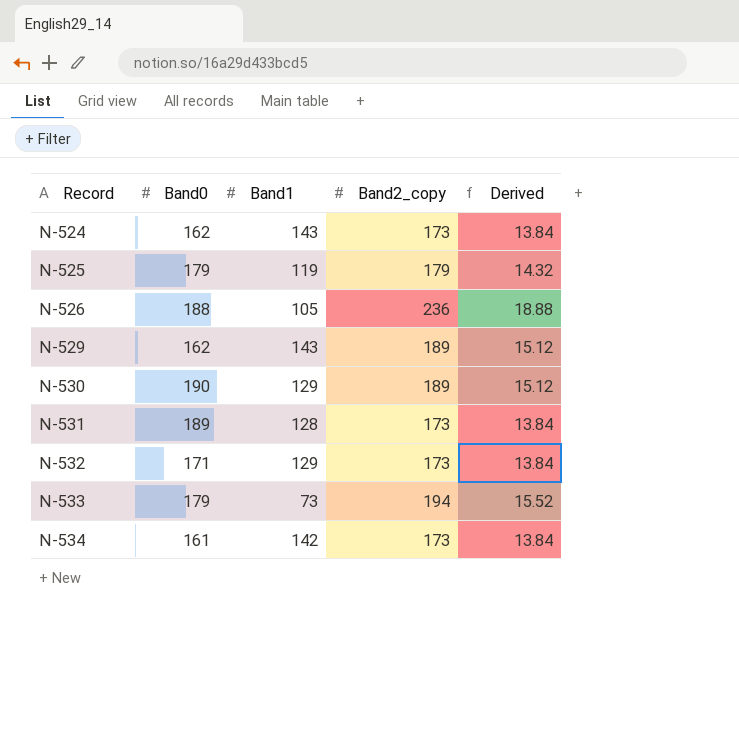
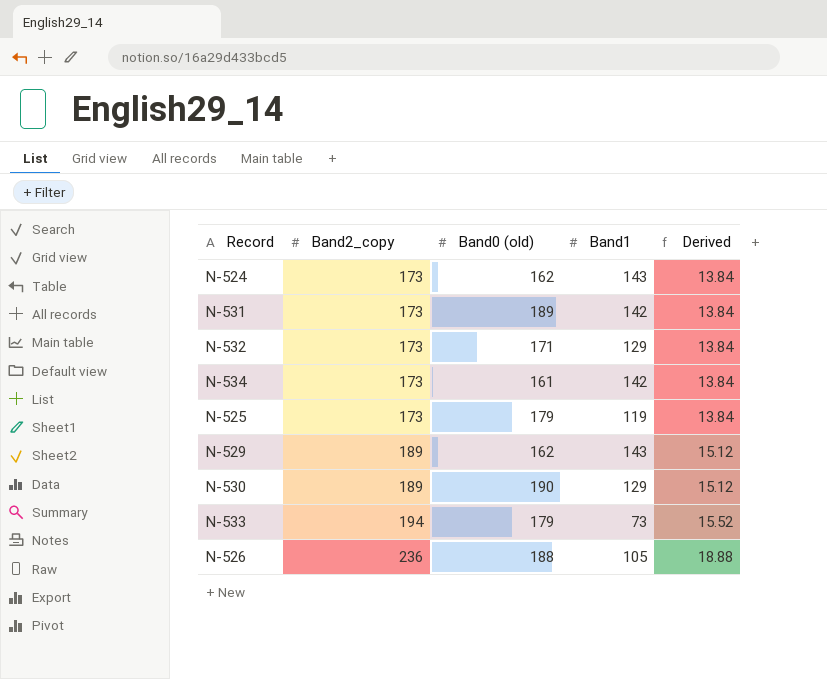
row order: Record ascending -> Band2_copy ascending
column Band2_copy | position: 4 -> 2
column name: Band0 -> Band0 (old)
N-531 | Band1: 128 -> 142
N-525 | Band2_copy: 179 -> 173
N-525 | Derived: 14.32 -> 13.84

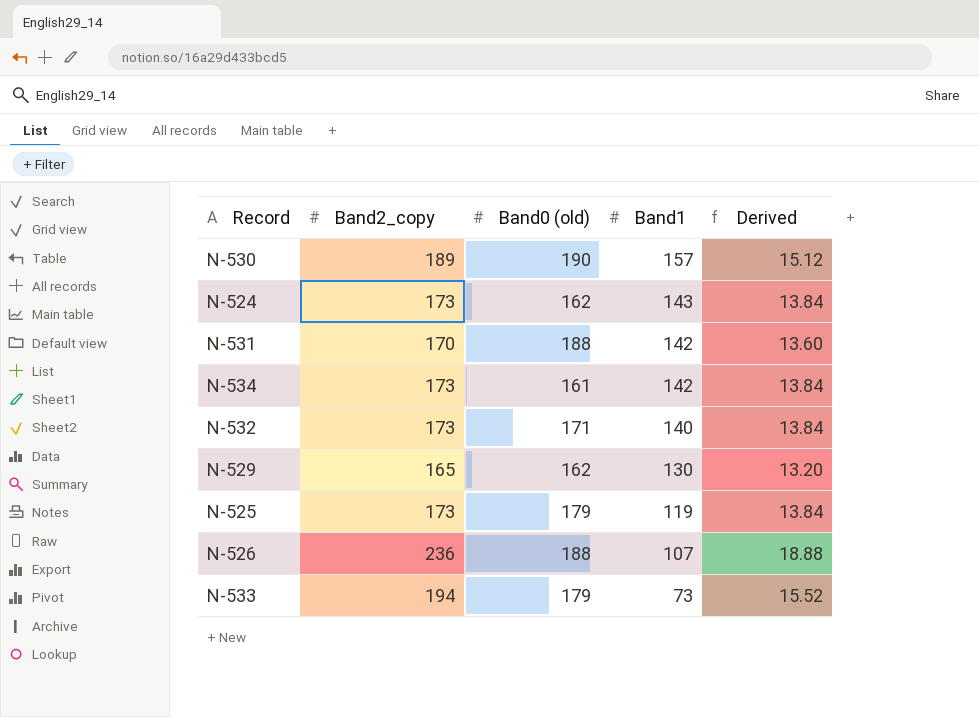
row order: Band2_copy ascending -> Band1 descending
N-530 | Band1: 129 -> 157
N-531 | Band2_copy: 173 -> 170
N-531 | Band0 (old): 189 -> 188
N-531 | Derived: 13.84 -> 13.60
N-532 | Band1: 129 -> 140
N-529 | Band2_copy: 189 -> 165
N-529 | Band1: 143 -> 130
N-529 | Derived: 15.12 -> 13.20
N-526 | Band1: 105 -> 107

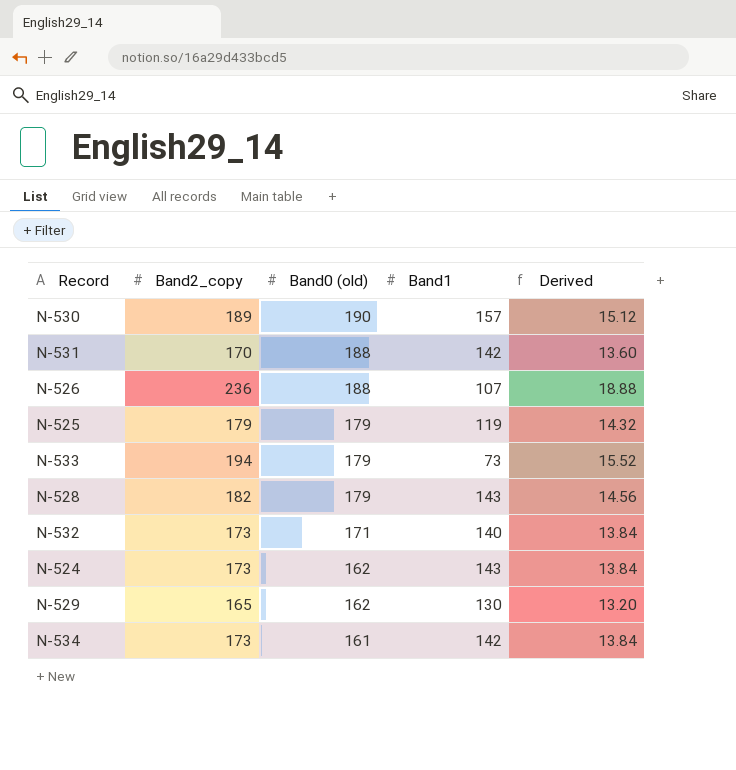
row order: Band1 descending -> Band0 (old) descending
N-525 | Band2_copy: 173 -> 179
N-525 | Derived: 13.84 -> 14.32
row N-528: none -> 182 | 179 | 143 | 14.56

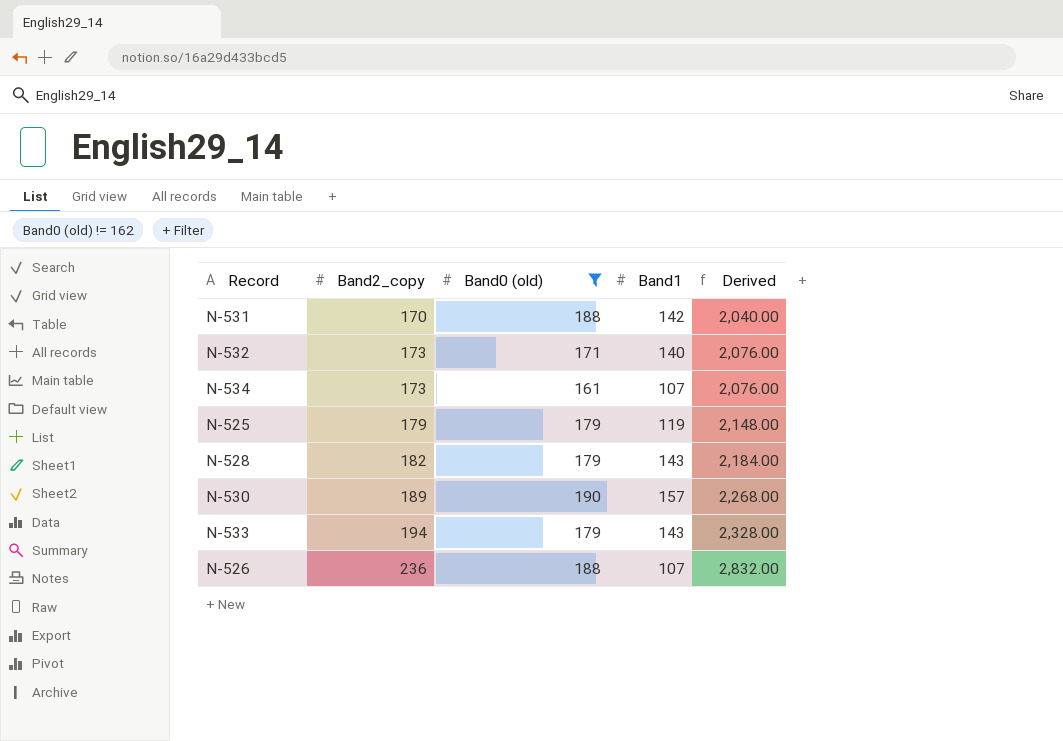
filter: none -> Band0 (old) != 162
row order: Band0 (old) descending -> Band2_copy ascending
column Derived | formula: [Band2_copy] * 0.08 -> [Band2_copy] * 12
N-534 | Band1: 142 -> 107
N-533 | Band1: 73 -> 143

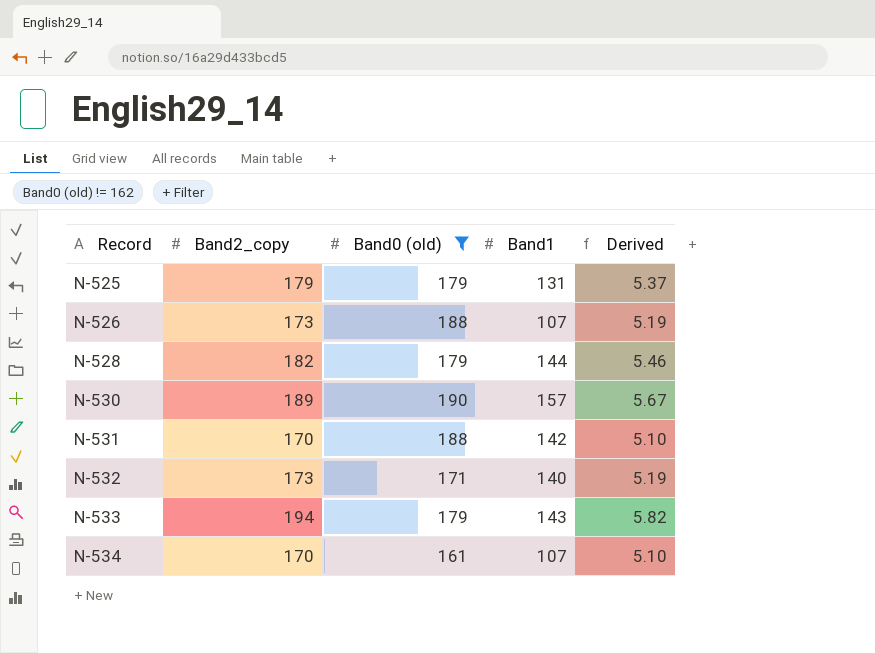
row order: Band2_copy ascending -> Record ascending
column Derived | formula: [Band2_copy] * 12 -> [Band2_copy] * 0.03
N-525 | Band1: 119 -> 131
N-526 | Band2_copy: 236 -> 173
N-528 | Band1: 143 -> 144
N-534 | Band2_copy: 173 -> 170

